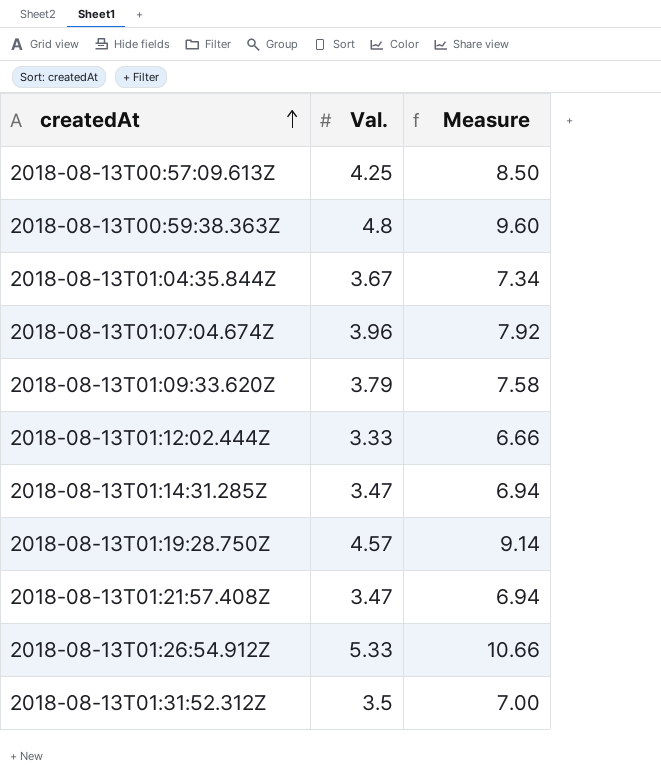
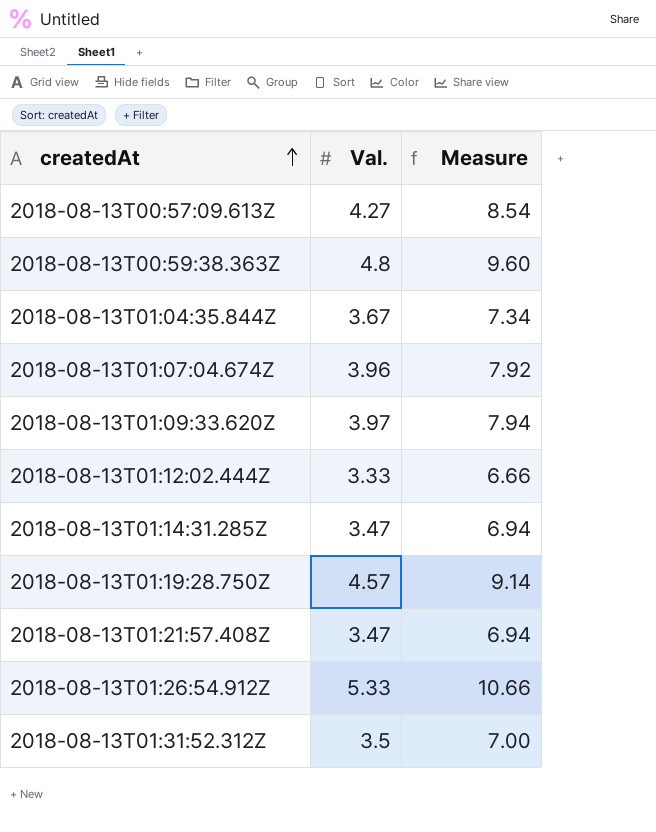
2018-08-13T00:57:09.613Z | Val.: 4.25 -> 4.27
2018-08-13T00:57:09.613Z | Measure: 8.50 -> 8.54
2018-08-13T01:09:33.620Z | Val.: 3.79 -> 3.97
2018-08-13T01:09:33.620Z | Measure: 7.58 -> 7.94

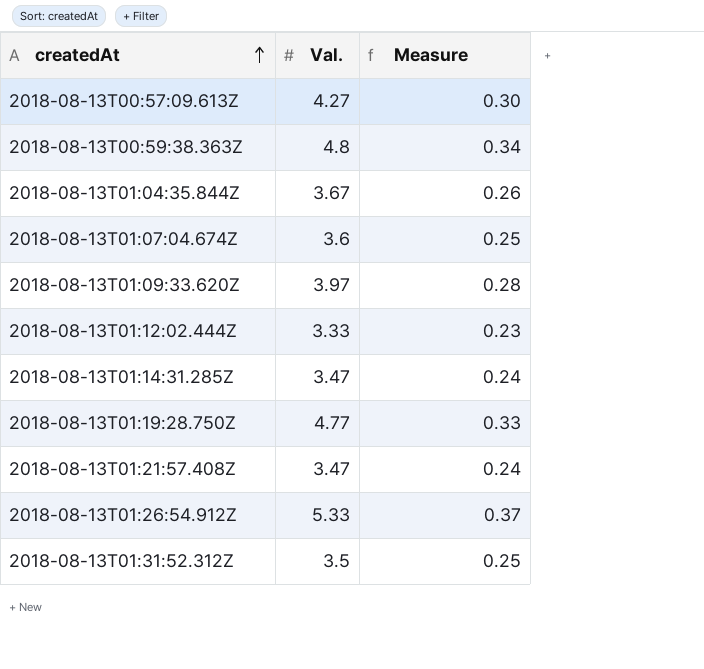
column Measure | formula: [Val.] * 2 -> [Val.] * 0.07
2018-08-13T01:07:04.674Z | Val.: 3.96 -> 3.6
2018-08-13T01:19:28.750Z | Val.: 4.57 -> 4.77

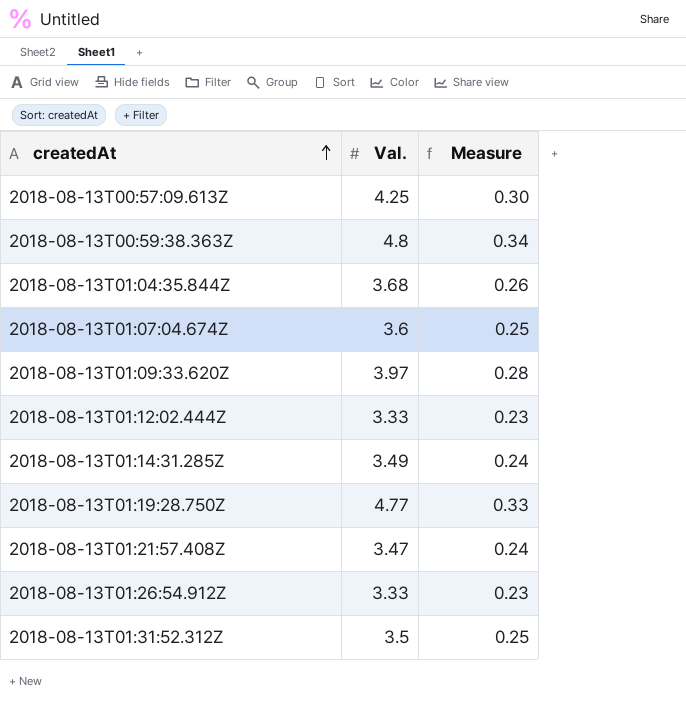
2018-08-13T00:57:09.613Z | Val.: 4.27 -> 4.25
2018-08-13T01:04:35.844Z | Val.: 3.67 -> 3.68
2018-08-13T01:14:31.285Z | Val.: 3.47 -> 3.49
2018-08-13T01:26:54.912Z | Val.: 5.33 -> 3.33
2018-08-13T01:26:54.912Z | Measure: 0.37 -> 0.23

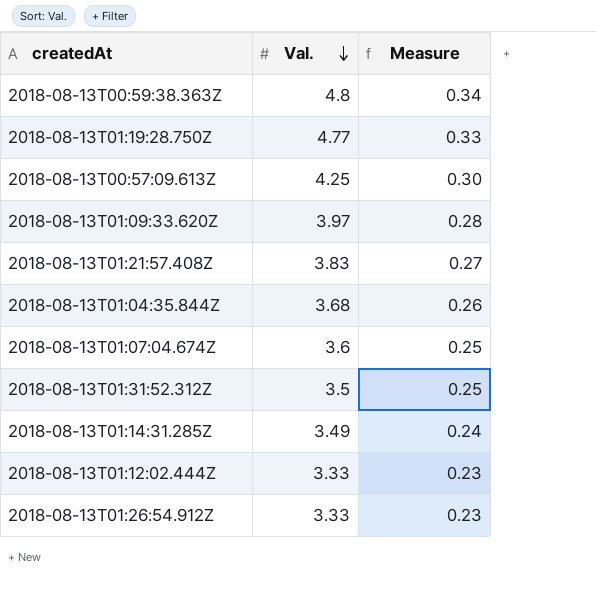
row order: createdAt ascending -> Val. descending
2018-08-13T01:21:57.408Z | Val.: 3.47 -> 3.83
2018-08-13T01:21:57.408Z | Measure: 0.24 -> 0.27

